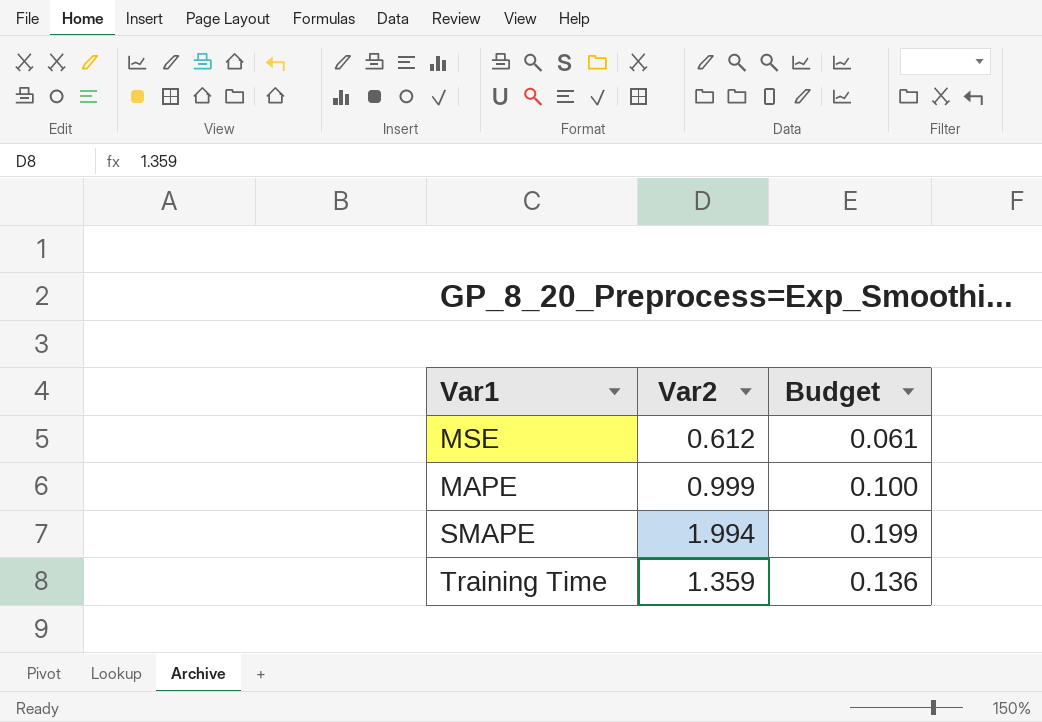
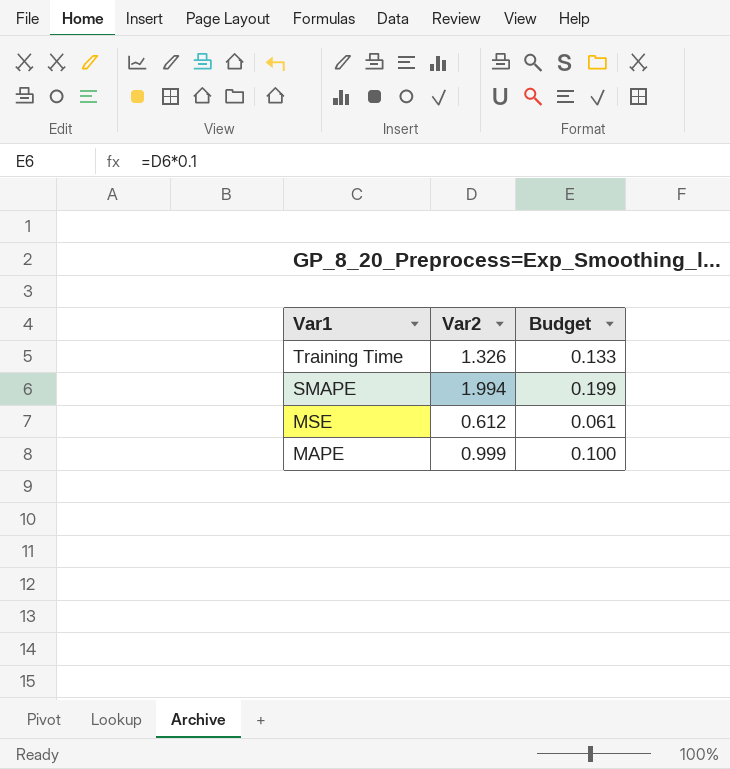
row order: none -> Var1 descending
Training Time | Var2: 1.359 -> 1.326
Training Time | Budget: 0.136 -> 0.133

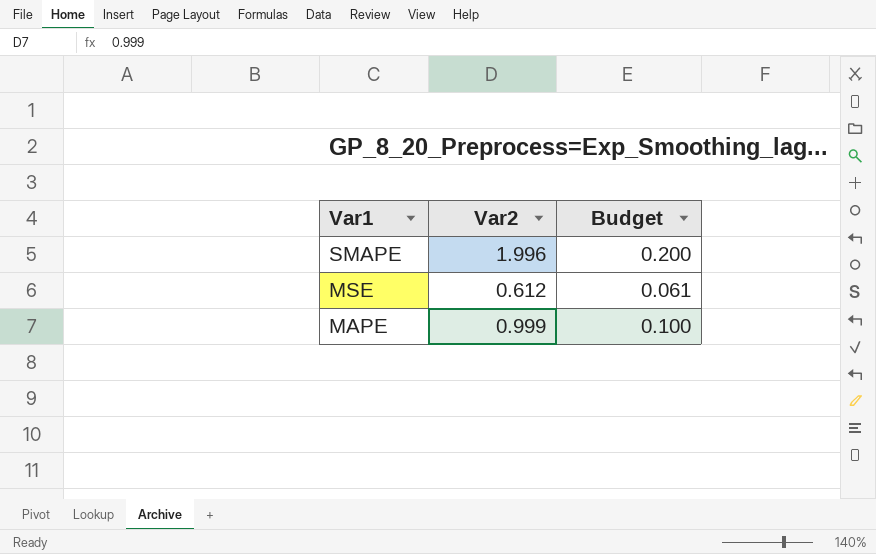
row Training Time: 1.326 | 0.133 -> none
SMAPE | Var2: 1.994 -> 1.996
SMAPE | Budget: 0.199 -> 0.200

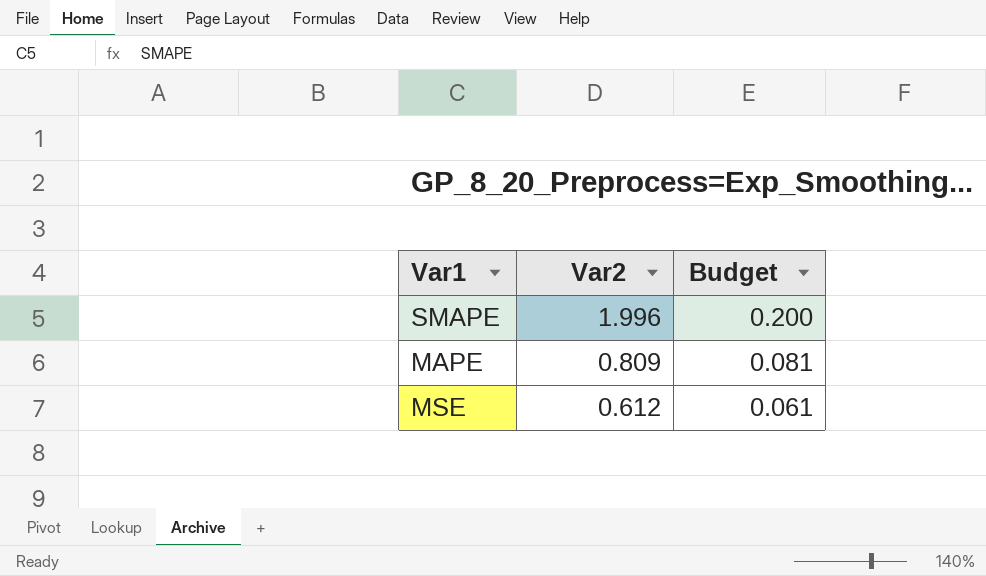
row order: Var1 descending -> Var2 descending
MAPE | Var2: 0.999 -> 0.809
MAPE | Budget: 0.100 -> 0.081

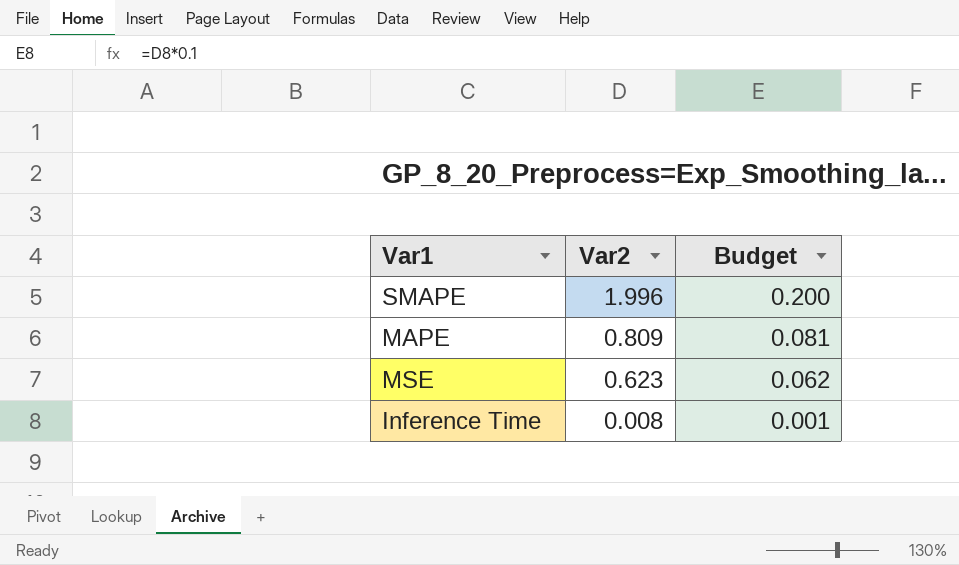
MSE | Var2: 0.612 -> 0.623
MSE | Budget: 0.061 -> 0.062
row Inference Time: none -> 0.008 | 0.001

